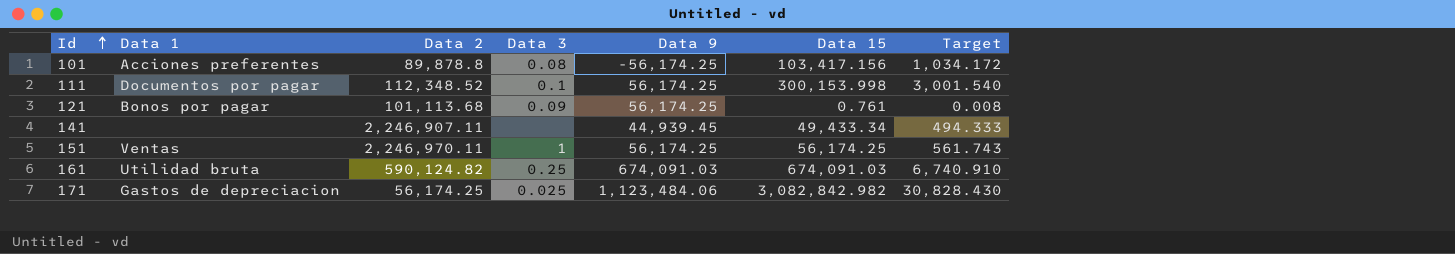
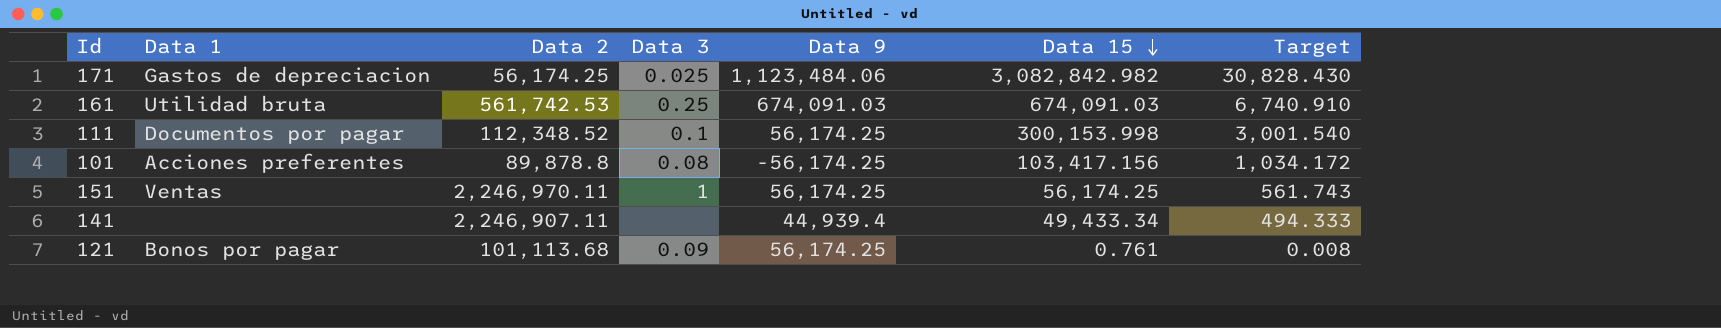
row order: Id ascending -> Data 15 descending
161 | Data 2: 590,124.82 -> 561,742.53
141 | Data 9: 44,939.45 -> 44,939.4

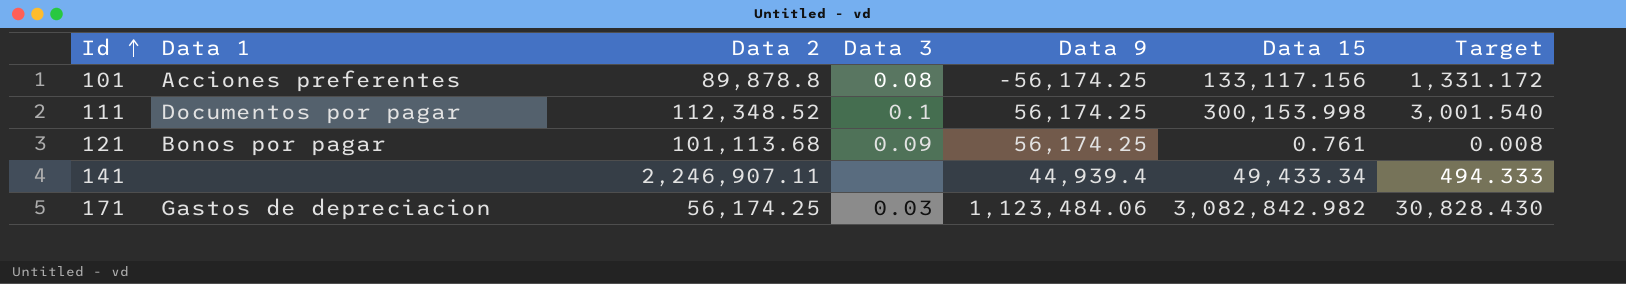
row order: Data 15 descending -> Id ascending
row 161: Utilidad bruta | 561,742.53 | 0.25 | 674,091.03 | 674,091.03 | 6,740.910 -> none
row 151: Ventas | 2,246,970.11 | 1 | 56,174.25 | 56,174.25 | 561.743 -> none
101 | Data 15: 103,417.156 -> 133,117.156
101 | Target: 1,034.172 -> 1,331.172
171 | Data 3: 0.025 -> 0.03

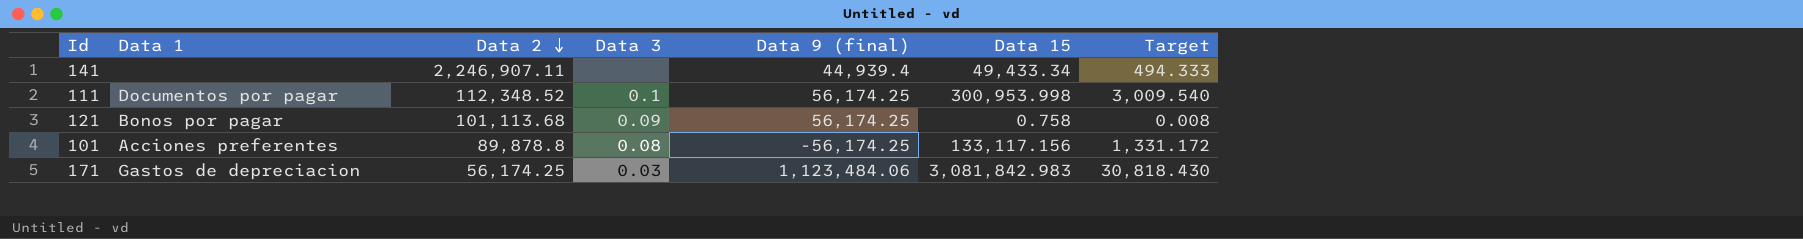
row order: Id ascending -> Data 2 descending
column name: Data 9 -> Data 9 (final)
111 | Data 15: 300,153.998 -> 300,953.998
111 | Target: 3,001.540 -> 3,009.540
121 | Data 15: 0.761 -> 0.758
171 | Data 15: 3,082,842.982 -> 3,081,842.983
171 | Target: 30,828.430 -> 30,818.430

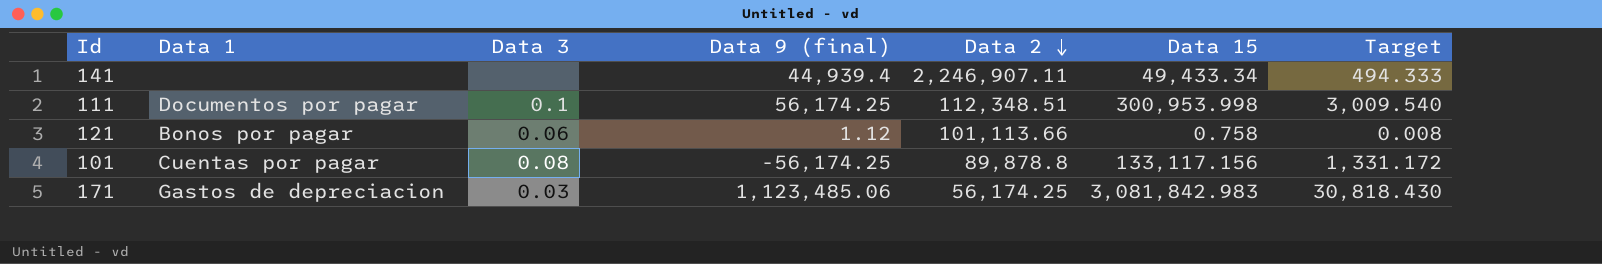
column Data 2 | position: 3 -> 5
111 | Data 2: 112,348.52 -> 112,348.51
121 | Data 3: 0.09 -> 0.06
121 | Data 9 (final): 56,174.25 -> 1.12
121 | Data 2: 101,113.68 -> 101,113.66
101 | Data 1: Acciones preferentes -> Cuentas por pagar
171 | Data 9 (final): 1,123,484.06 -> 1,123,485.06

